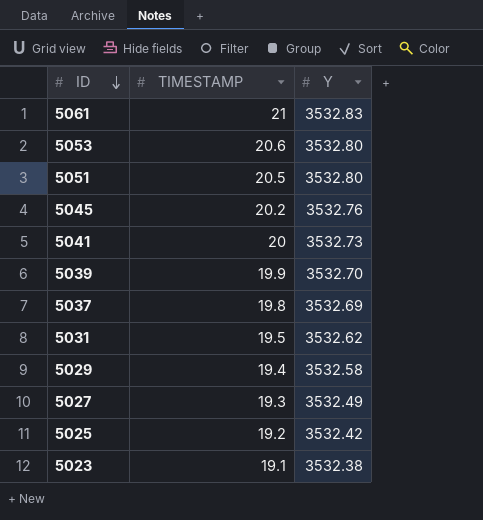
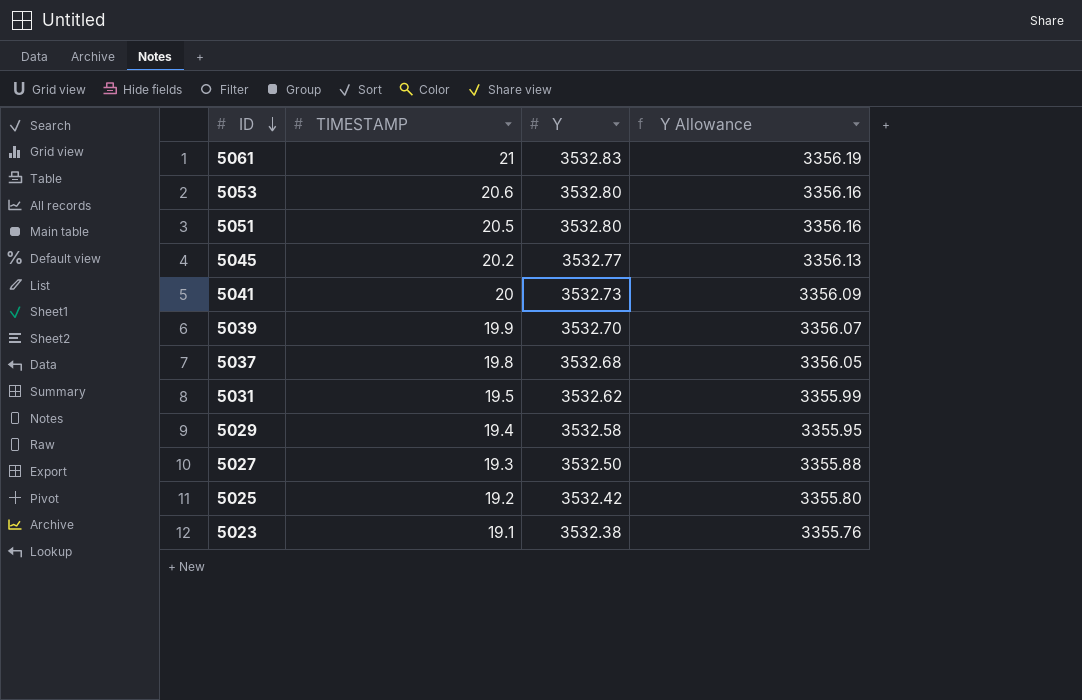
column Y Allowance | formula: none -> [Y] * 0.95
5045 | Y: 3532.76 -> 3532.77
5037 | Y: 3532.69 -> 3532.68
5027 | Y: 3532.49 -> 3532.50

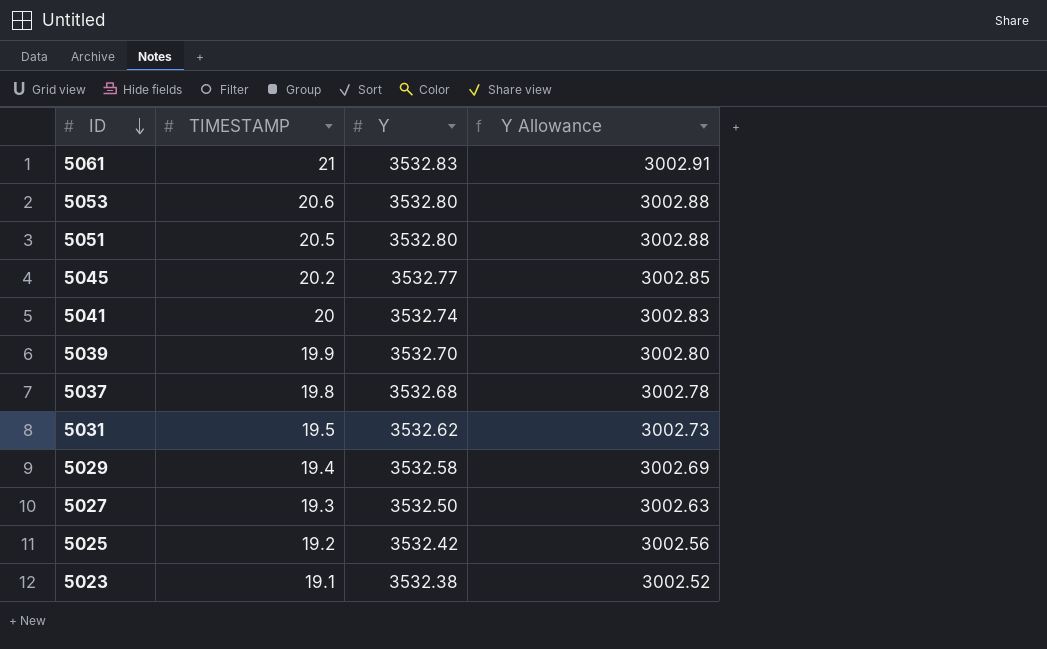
column Y Allowance | formula: [Y] * 0.95 -> [Y] * 0.85
5041 | Y: 3532.73 -> 3532.74

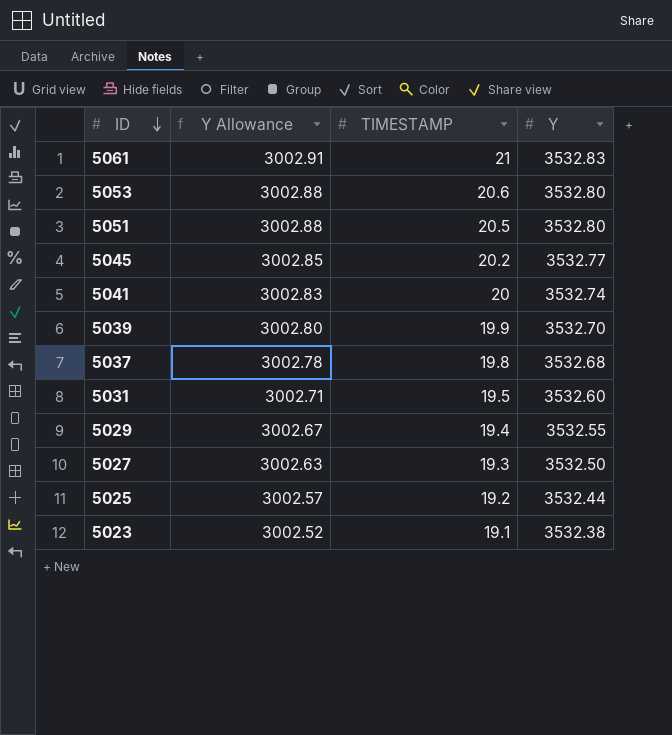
column Y Allowance | position: 4 -> 2
5031 | Y Allowance: 3002.73 -> 3002.71
5031 | Y: 3532.62 -> 3532.60
5029 | Y Allowance: 3002.69 -> 3002.67
5029 | Y: 3532.58 -> 3532.55
5025 | Y Allowance: 3002.56 -> 3002.57
5025 | Y: 3532.42 -> 3532.44

